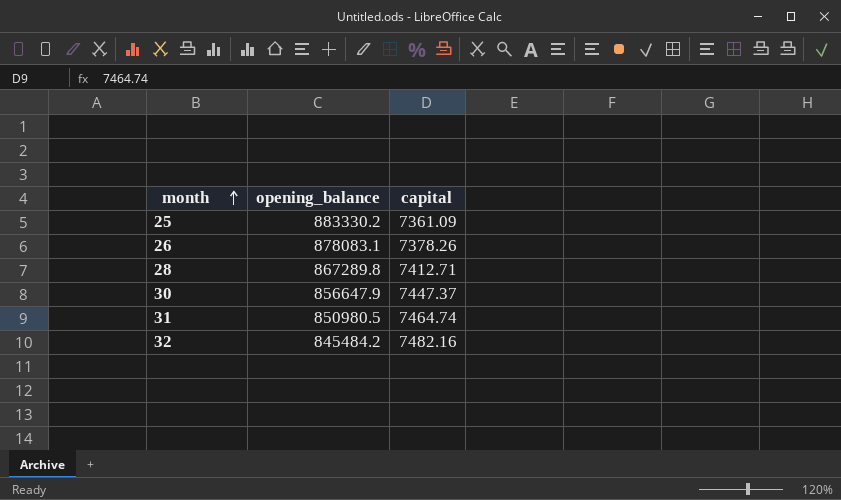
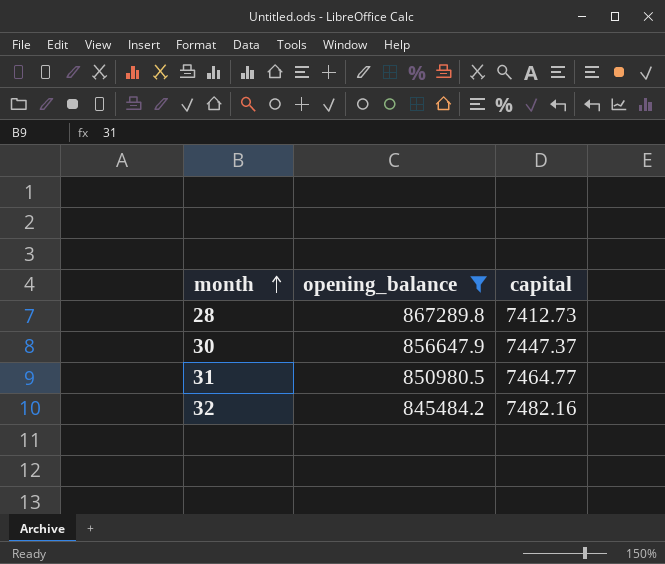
filter: none -> opening_balance <= 867289.8
28 | capital: 7412.71 -> 7412.73
31 | capital: 7464.74 -> 7464.77

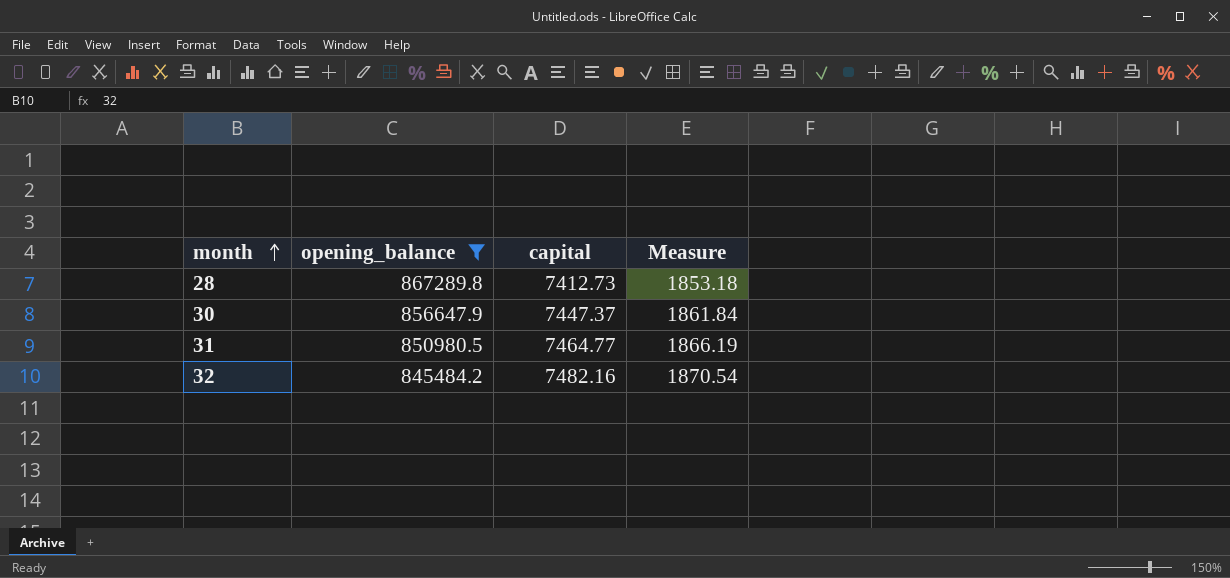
column Measure | formula: none -> [capital] * 0.25

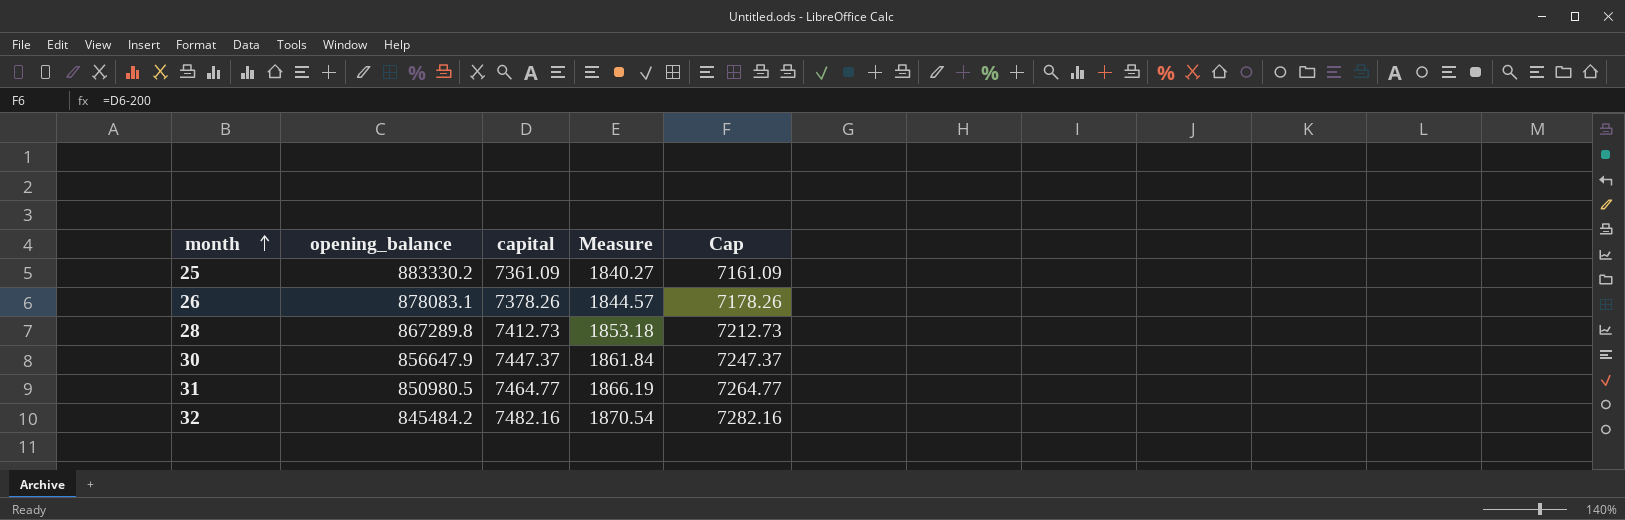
filter: opening_balance <= 867289.8 -> none
column Cap | formula: none -> [capital] - 200

